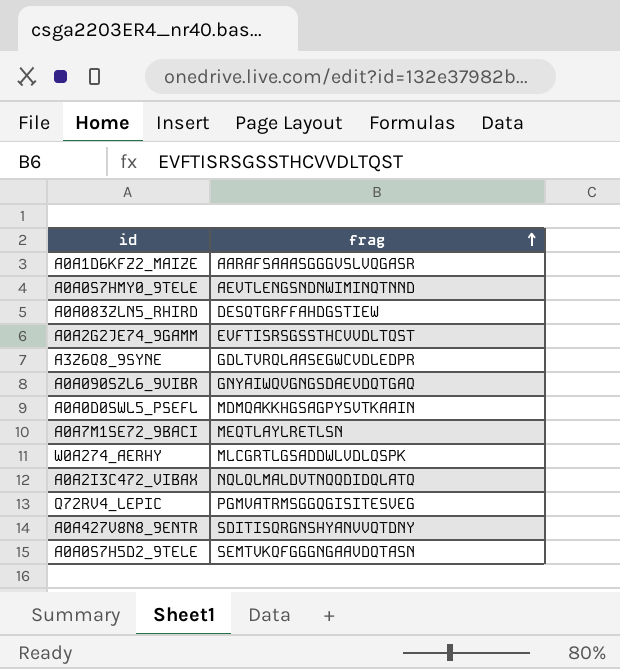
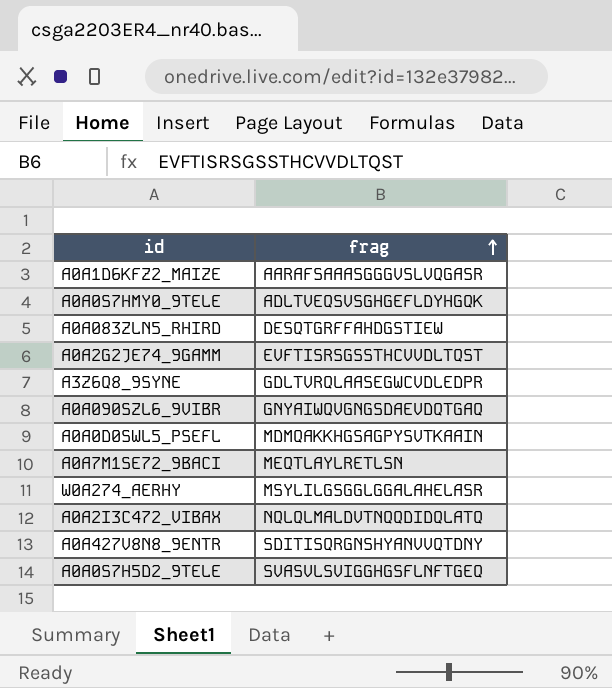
row Q72RV4_LEPIC: PGMVATRMSGGQGISITESVEG -> none
A0A0S7HMY0_9TELE | frag: AEVTLENGSNDNWIMINQTNND -> ADLTVEQSVSGHGEFLDYHGQK
W0A274_AERHY | frag: MLCGRTLGSADDWLVDLQSPK -> MSYLILGSGGLGGALAHELASR
A0A0S7H5D2_9TELE | frag: SEMTVKQFGGGNGAAVDQTASN -> SVASVLSVIGGHGSFLNFTGEQ

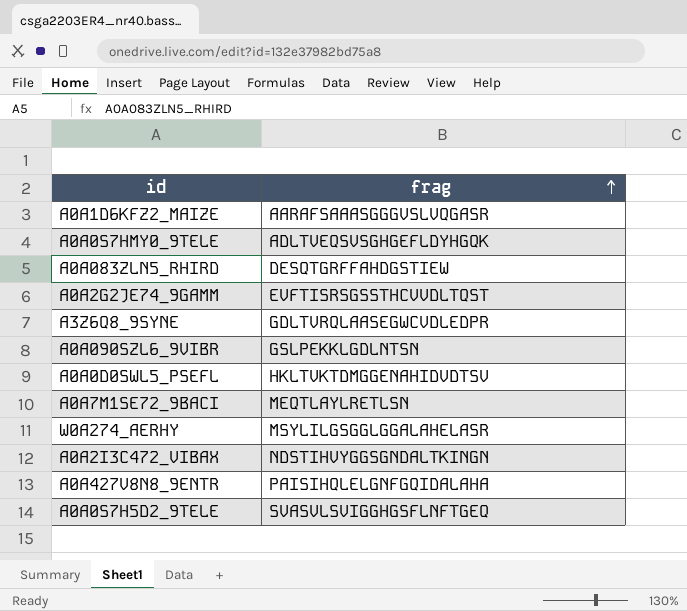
A0A090SZL6_9VIBR | frag: GNYAIWQVGNGSDAEVDQTGAQ -> GSLPEKKLGDLNTSN
A0A0D0SWL5_PSEFL | frag: MDMQAKKHGSAGPYSVTKAAIN -> HKLTVKTDMGGENAHIDVDTSV
A0A2I3C472_VIBAX | frag: NQLQLMALDVTNQQDIDQLATQ -> NDSTIHVYGGSGNDALTKINGN
A0A427V8N8_9ENTR | frag: SDITISQRGNSHYANVVQTDNY -> PAISIHQLELGNFGQIDALAHA

